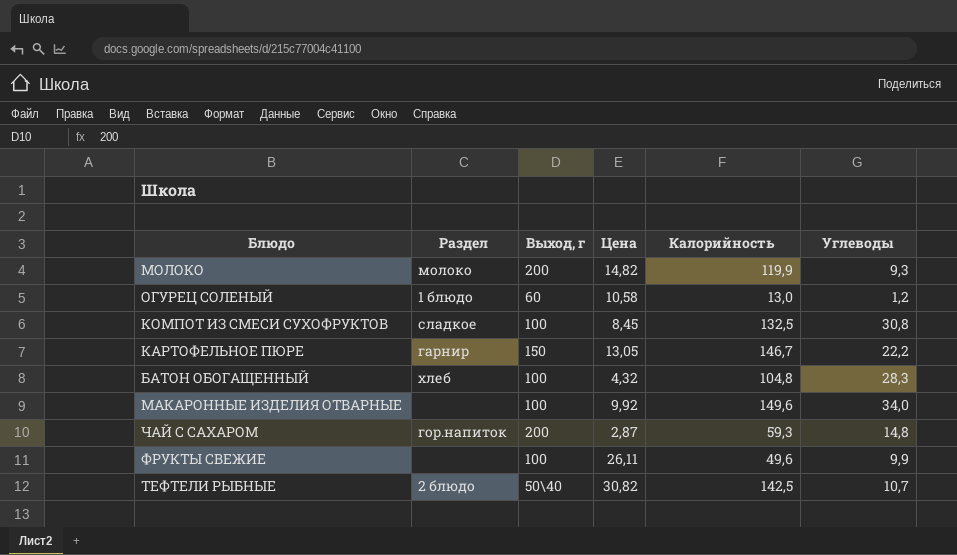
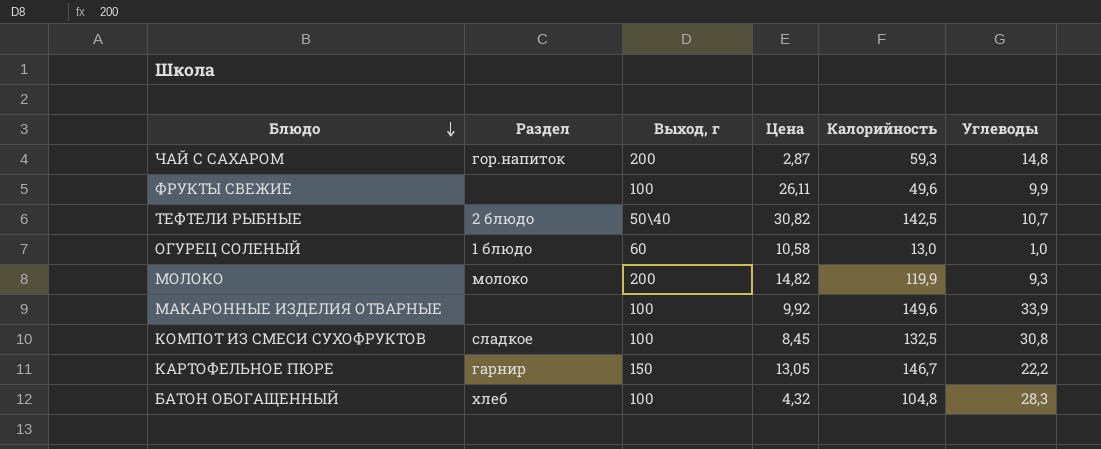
row order: none -> Блюдо descending
ОГУРЕЦ СОЛЕНЫЙ | Углеводы: 1,2 -> 1,0
МАКАРОННЫЕ ИЗДЕЛИЯ ОТВАРНЫЕ | Углеводы: 34,0 -> 33,9

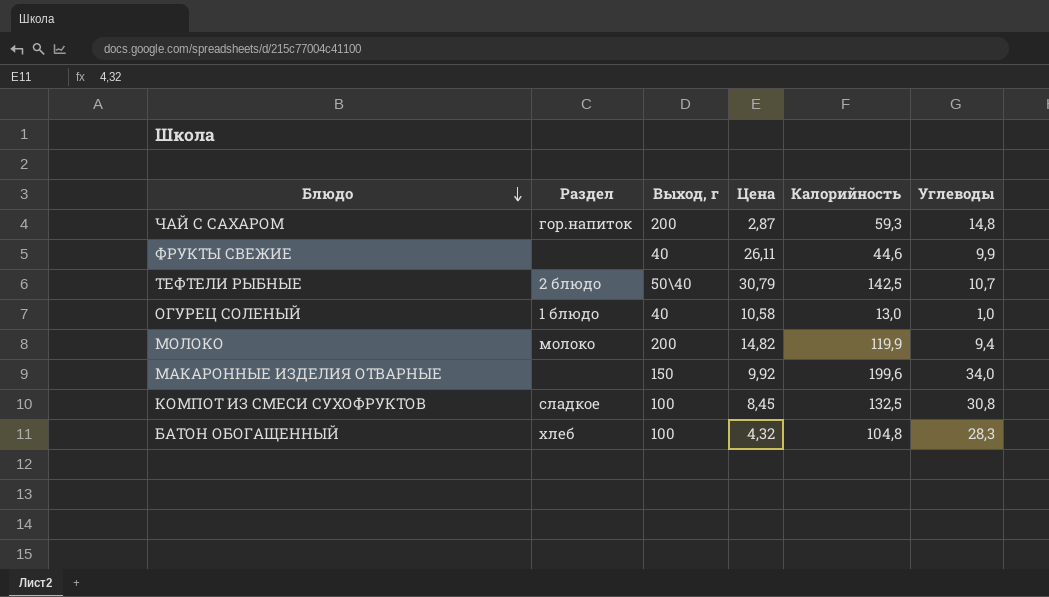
row КАРТОФЕЛЬНОЕ ПЮРЕ: гарнир | 150 | 13,05 | 146,7 | 22,2 -> none
ФРУКТЫ СВЕЖИЕ | Выход, г: 100 -> 40
ФРУКТЫ СВЕЖИЕ | Калорийность: 49,6 -> 44,6
ТЕФТЕЛИ РЫБНЫЕ | Цена: 30,82 -> 30,79
ОГУРЕЦ СОЛЕНЫЙ | Выход, г: 60 -> 40
МОЛОКО | Углеводы: 9,3 -> 9,4
МАКАРОННЫЕ ИЗДЕЛИЯ ОТВАРНЫЕ | Выход, г: 100 -> 150
МАКАРОННЫЕ ИЗДЕЛИЯ ОТВАРНЫЕ | Калорийность: 149,6 -> 199,6
МАКАРОННЫЕ ИЗДЕЛИЯ ОТВАРНЫЕ | Углеводы: 33,9 -> 34,0

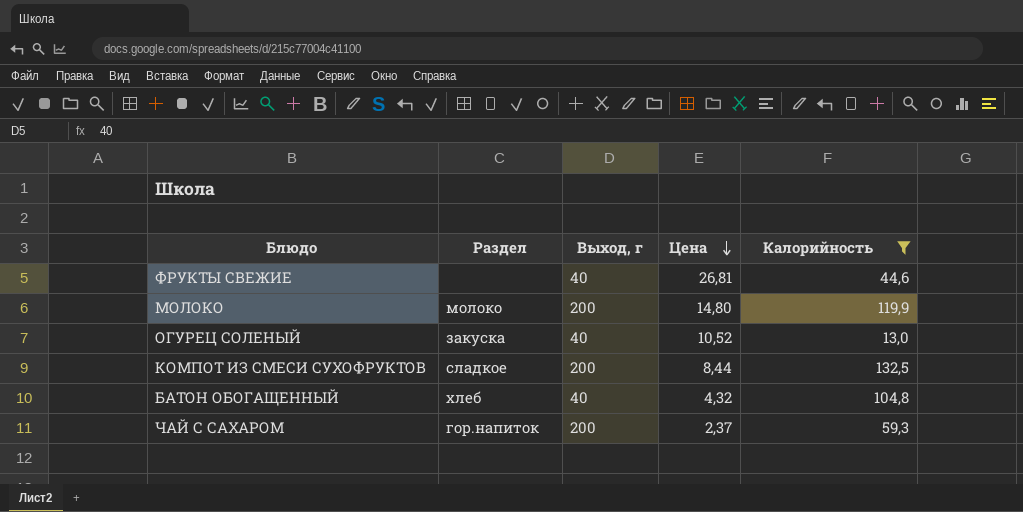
filter: none -> Калорийность <= 132,5
row order: Блюдо descending -> Цена descending
column Углеводы | position: 6 -> none
ФРУКТЫ СВЕЖИЕ | Цена: 26,11 -> 26,81
МОЛОКО | Цена: 14,82 -> 14,80
ОГУРЕЦ СОЛЕНЫЙ | Раздел: 1 блюдо -> закуска
ОГУРЕЦ СОЛЕНЫЙ | Цена: 10,58 -> 10,52
КОМПОТ ИЗ СМЕСИ СУХОФРУКТОВ | Выход, г: 100 -> 200
КОМПОТ ИЗ СМЕСИ СУХОФРУКТОВ | Цена: 8,45 -> 8,44
БАТОН ОБОГАЩЕННЫЙ | Выход, г: 100 -> 40
ЧАЙ С САХАРОМ | Цена: 2,87 -> 2,37

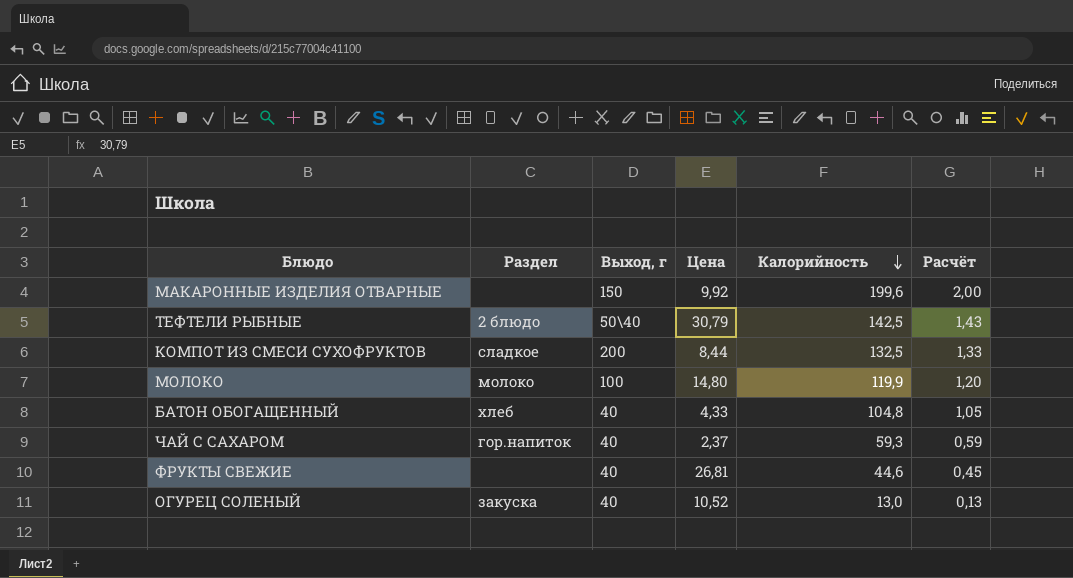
filter: Калорийность <= 132,5 -> none
row order: Цена descending -> Калорийность descending
column Расчёт | formula: none -> [Калорийность] * 0,01
МОЛОКО | Выход, г: 200 -> 100
БАТОН ОБОГАЩЕННЫЙ | Цена: 4,32 -> 4,33
ЧАЙ С САХАРОМ | Выход, г: 200 -> 40

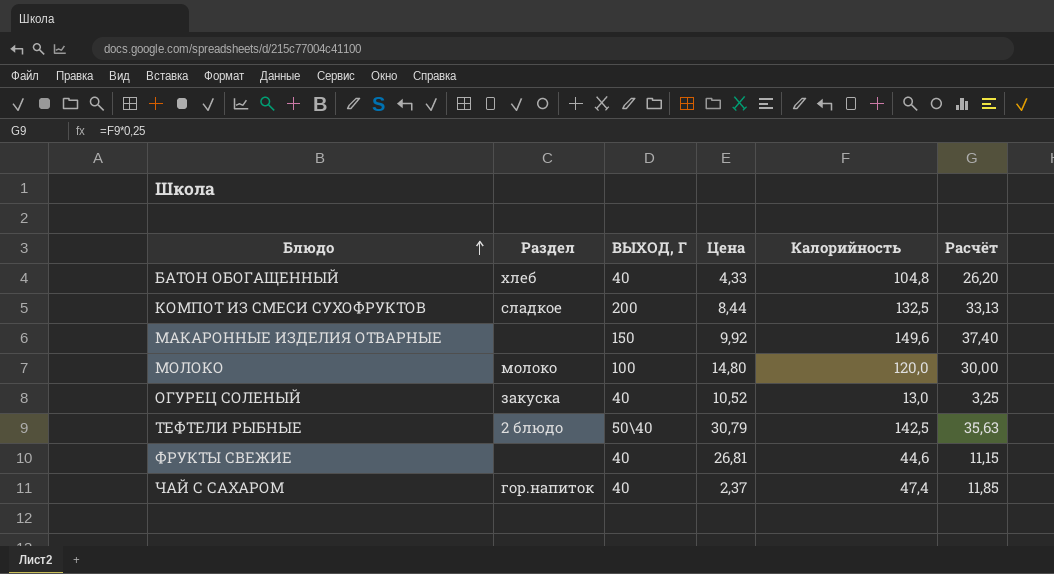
row order: Калорийность descending -> Блюдо ascending
column name: Выход, г -> ВЫХОД, Г
column Расчёт | formula: [Калорийность] * 0,01 -> [Калорийность] * 0,25
МАКАРОННЫЕ ИЗДЕЛИЯ ОТВАРНЫЕ | Калорийность: 199,6 -> 149,6
МОЛОКО | Калорийность: 119,9 -> 120,0
ЧАЙ С САХАРОМ | Калорийность: 59,3 -> 47,4

